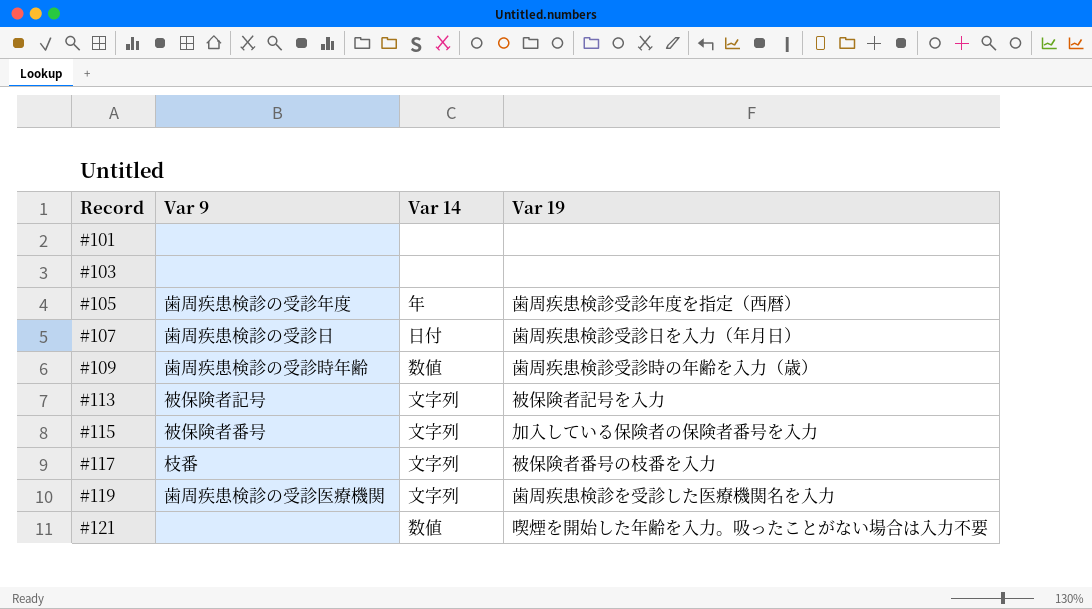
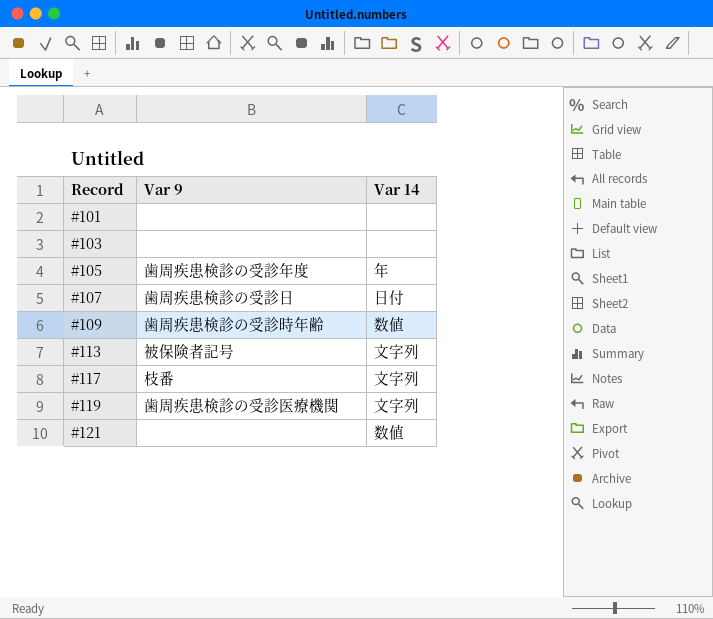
column Var 19 | position: 4 -> none
row #115: 被保険者番号 | 文字列 | 加入している保険者の保険者番号を入力 -> none

